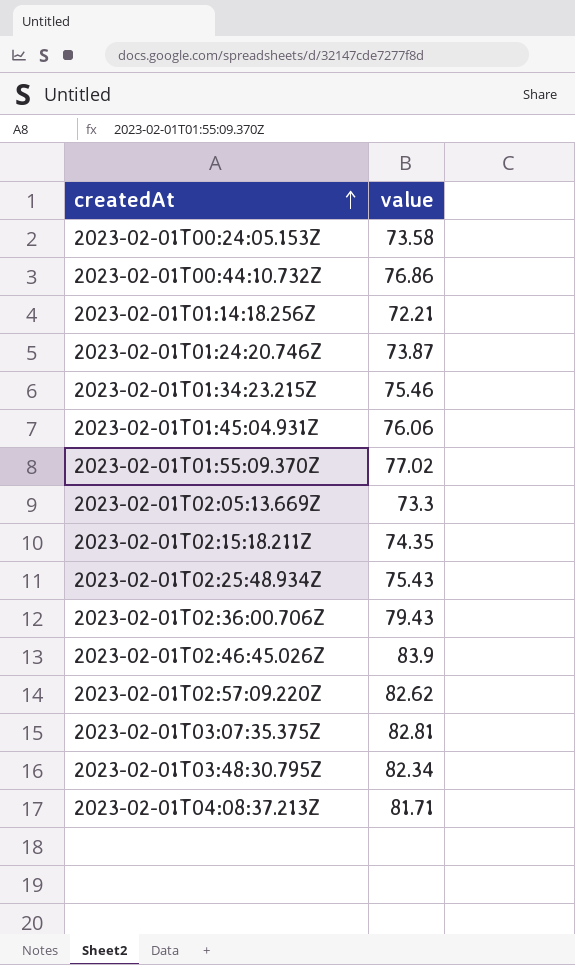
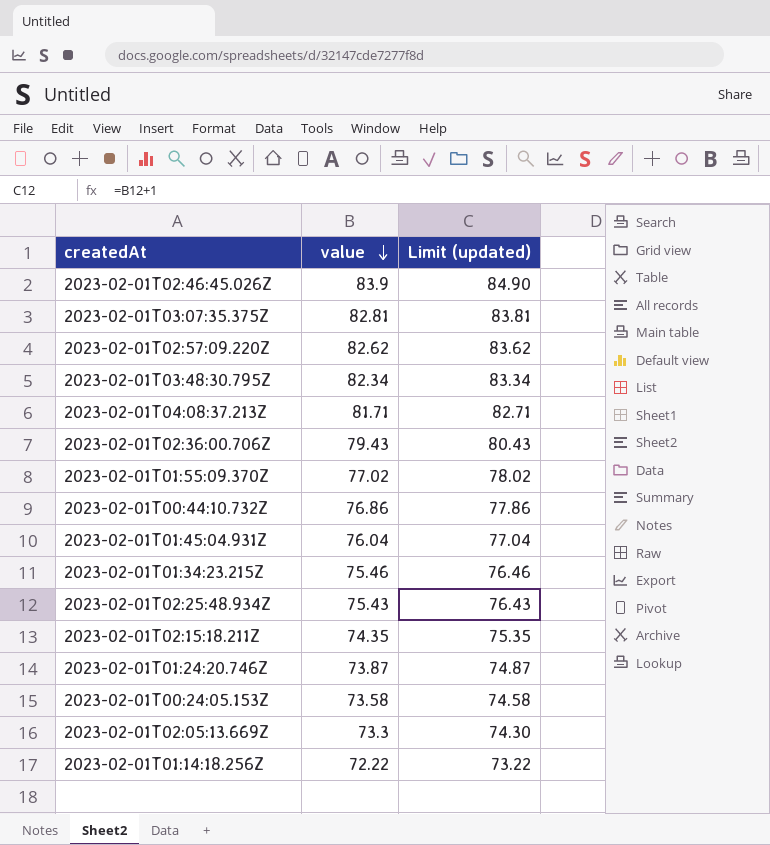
row order: createdAt ascending -> value descending
column Limit (updated) | formula: none -> [value] + 1
2023-02-01T01:45:04.931Z | value: 76.06 -> 76.04
2023-02-01T01:14:18.256Z | value: 72.21 -> 72.22

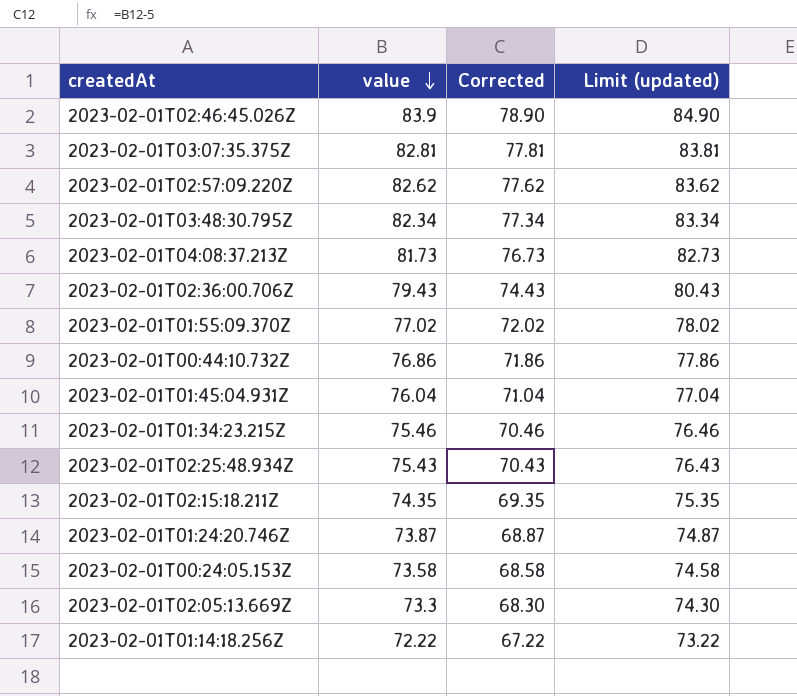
column Corrected | formula: none -> [value] - 5
2023-02-01T04:08:37.213Z | value: 81.71 -> 81.73
2023-02-01T04:08:37.213Z | Limit (updated): 82.71 -> 82.73

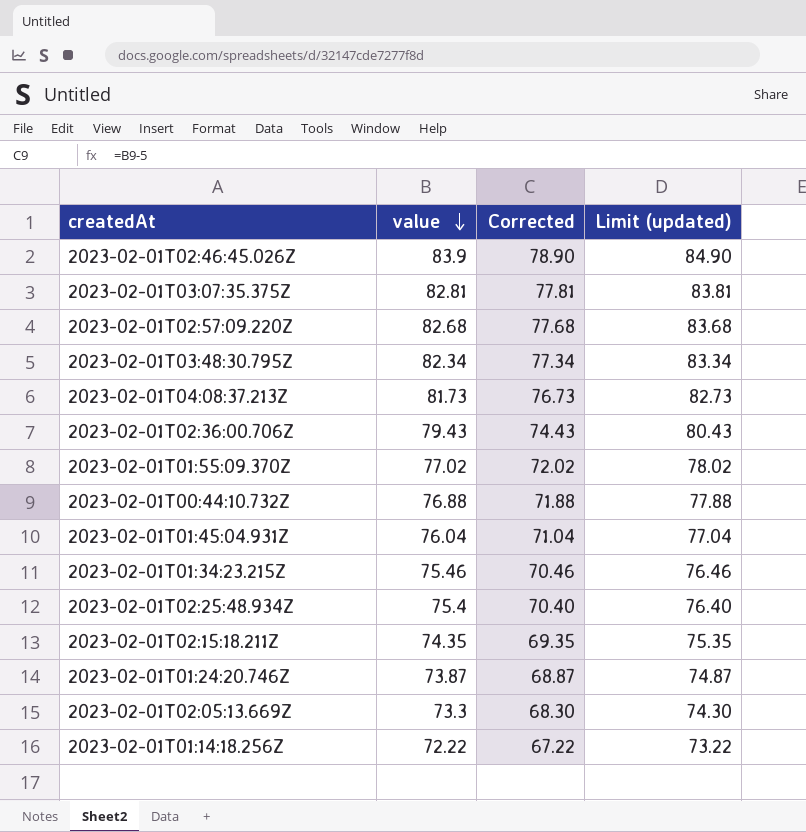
row 2023-02-01T00:24:05.153Z: 73.58 | 68.58 | 74.58 -> none
2023-02-01T02:57:09.220Z | value: 82.62 -> 82.68
2023-02-01T02:57:09.220Z | Corrected: 77.62 -> 77.68
2023-02-01T02:57:09.220Z | Limit (updated): 83.62 -> 83.68
2023-02-01T00:44:10.732Z | value: 76.86 -> 76.88
2023-02-01T00:44:10.732Z | Corrected: 71.86 -> 71.88
2023-02-01T00:44:10.732Z | Limit (updated): 77.86 -> 77.88
2023-02-01T02:25:48.934Z | value: 75.43 -> 75.4
2023-02-01T02:25:48.934Z | Corrected: 70.43 -> 70.40
2023-02-01T02:25:48.934Z | Limit (updated): 76.43 -> 76.40

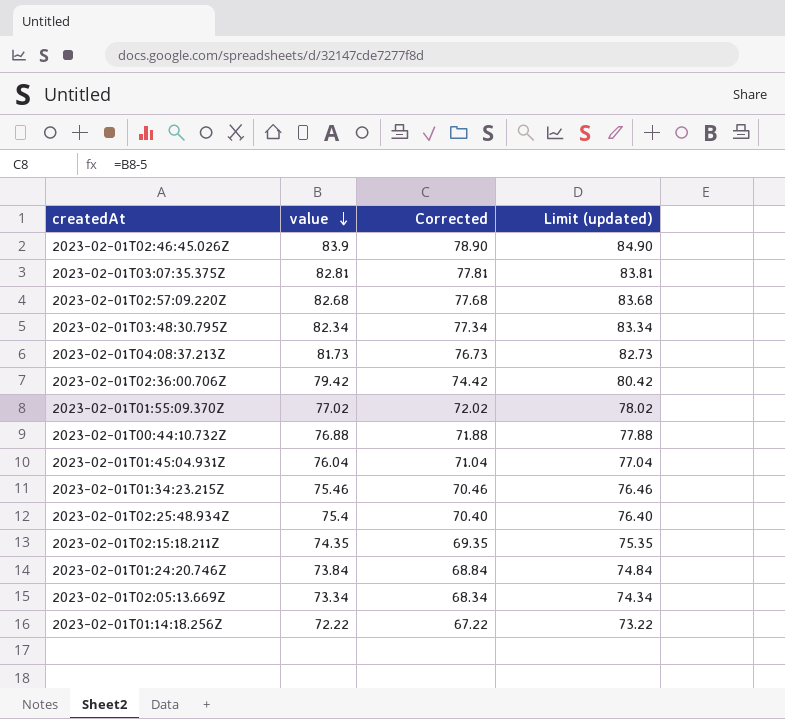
2023-02-01T02:36:00.706Z | value: 79.43 -> 79.42
2023-02-01T02:36:00.706Z | Corrected: 74.43 -> 74.42
2023-02-01T02:36:00.706Z | Limit (updated): 80.43 -> 80.42
2023-02-01T01:24:20.746Z | value: 73.87 -> 73.84
2023-02-01T01:24:20.746Z | Corrected: 68.87 -> 68.84
2023-02-01T01:24:20.746Z | Limit (updated): 74.87 -> 74.84
2023-02-01T02:05:13.669Z | value: 73.3 -> 73.34
2023-02-01T02:05:13.669Z | Corrected: 68.30 -> 68.34
2023-02-01T02:05:13.669Z | Limit (updated): 74.30 -> 74.34

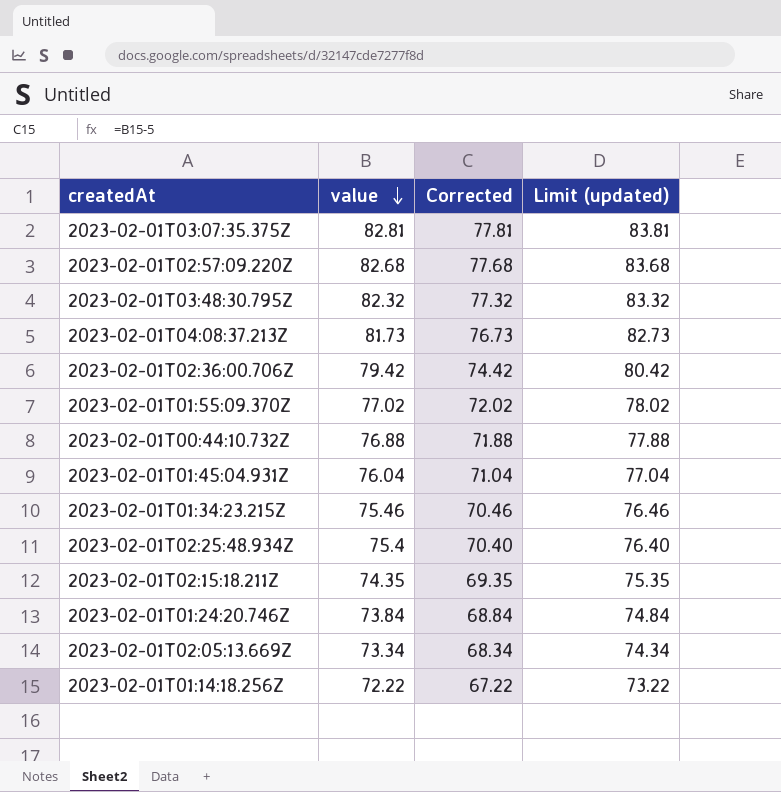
row 2023-02-01T02:46:45.026Z: 83.9 | 78.90 | 84.90 -> none
2023-02-01T03:48:30.795Z | value: 82.34 -> 82.32
2023-02-01T03:48:30.795Z | Corrected: 77.34 -> 77.32
2023-02-01T03:48:30.795Z | Limit (updated): 83.34 -> 83.32

